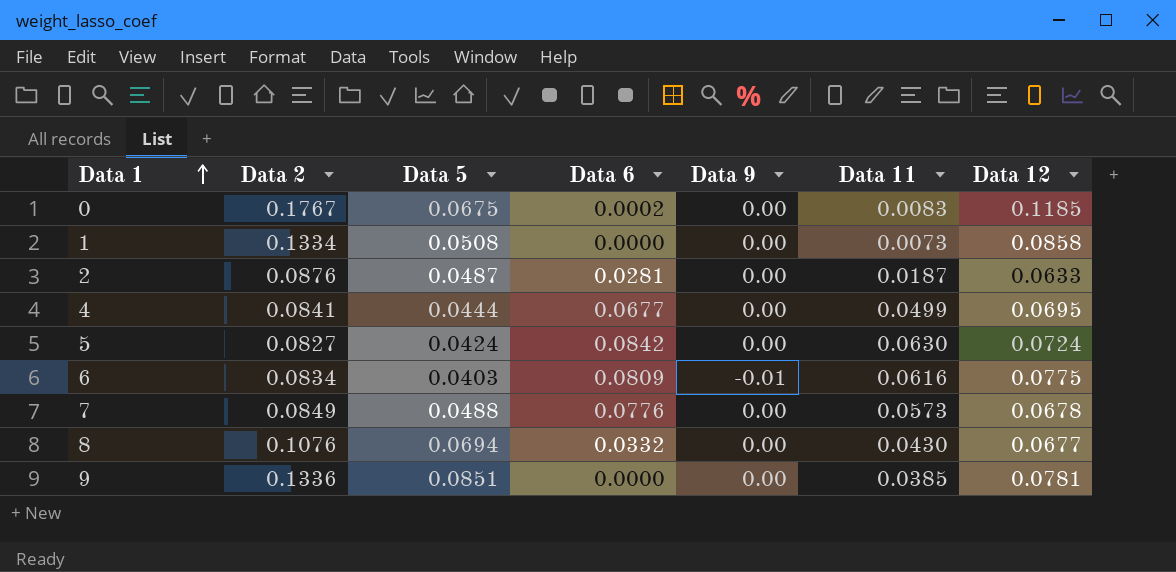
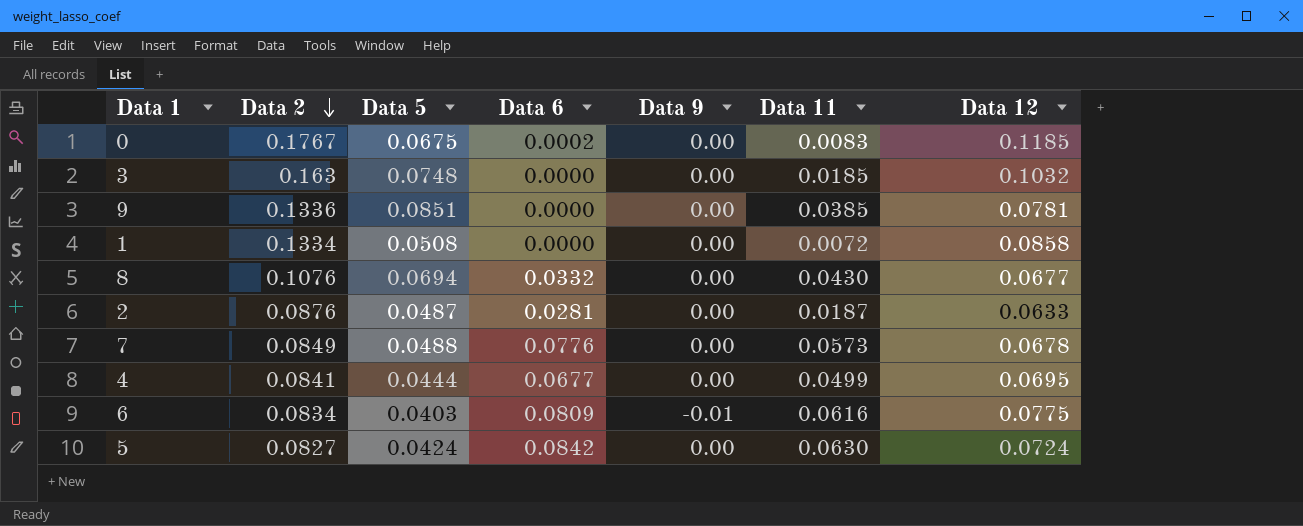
row order: Data 1 ascending -> Data 2 descending
row 3: none -> 0.163 | 0.0748 | 0.0000 | 0.00 | 0.0185 | 0.1032
1 | Data 11: 0.0073 -> 0.0072

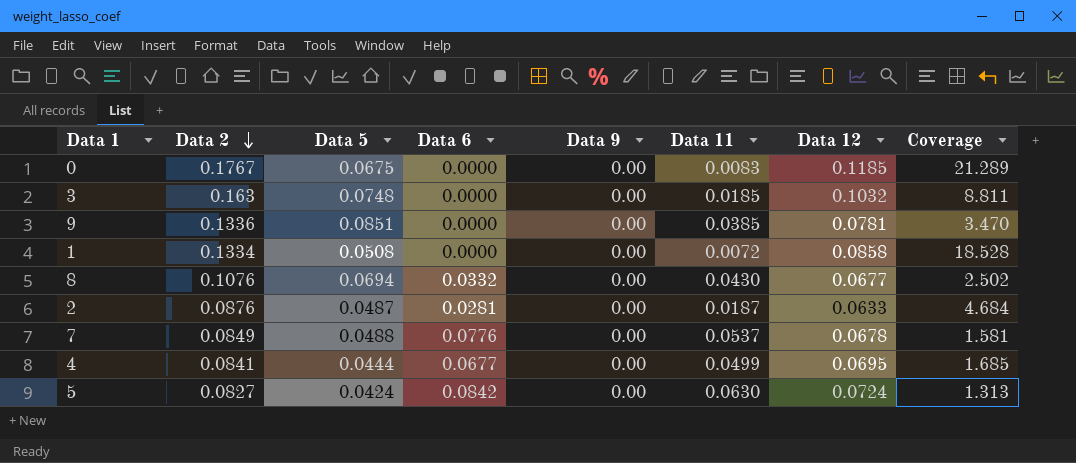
column Coverage | formula: none -> [Data 2] / [Data 11]
row 6: 0.0834 | 0.0403 | 0.0809 | -0.01 | 0.0616 | 0.0775 -> none
0 | Data 6: 0.0002 -> 0.0000
7 | Data 11: 0.0573 -> 0.0537

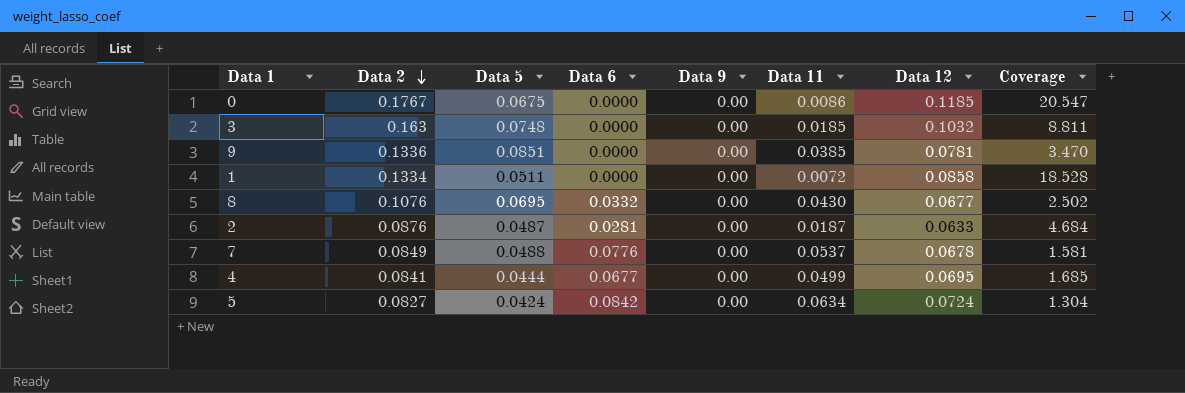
0 | Data 11: 0.0083 -> 0.0086
0 | Coverage: 21.289 -> 20.547
1 | Data 5: 0.0508 -> 0.0511
8 | Data 5: 0.0694 -> 0.0695
5 | Data 11: 0.0630 -> 0.0634
5 | Coverage: 1.313 -> 1.304

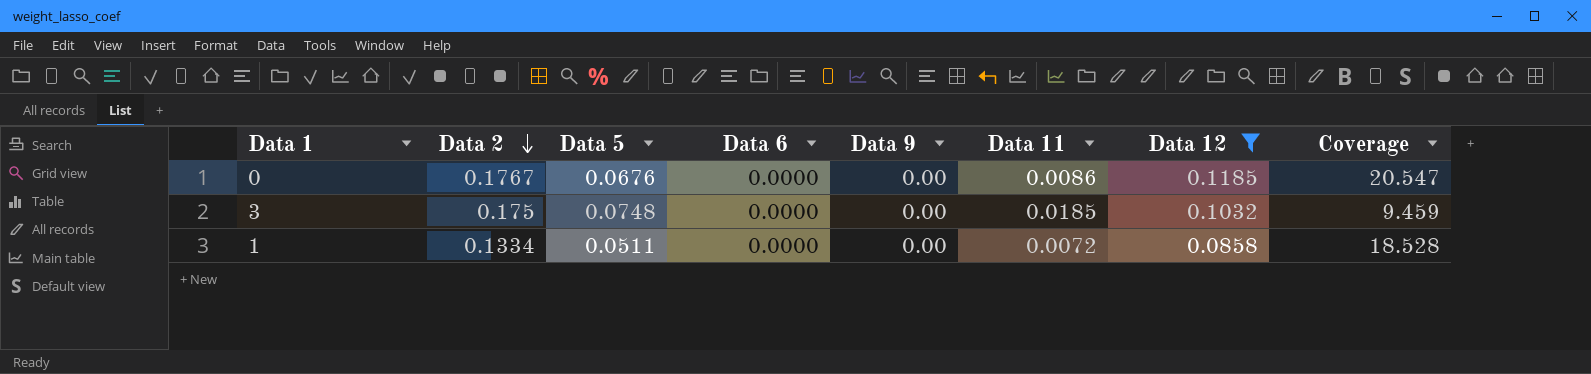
filter: none -> Data 12 >= 0.0858
0 | Data 5: 0.0675 -> 0.0676
3 | Data 2: 0.163 -> 0.175
3 | Coverage: 8.811 -> 9.459

